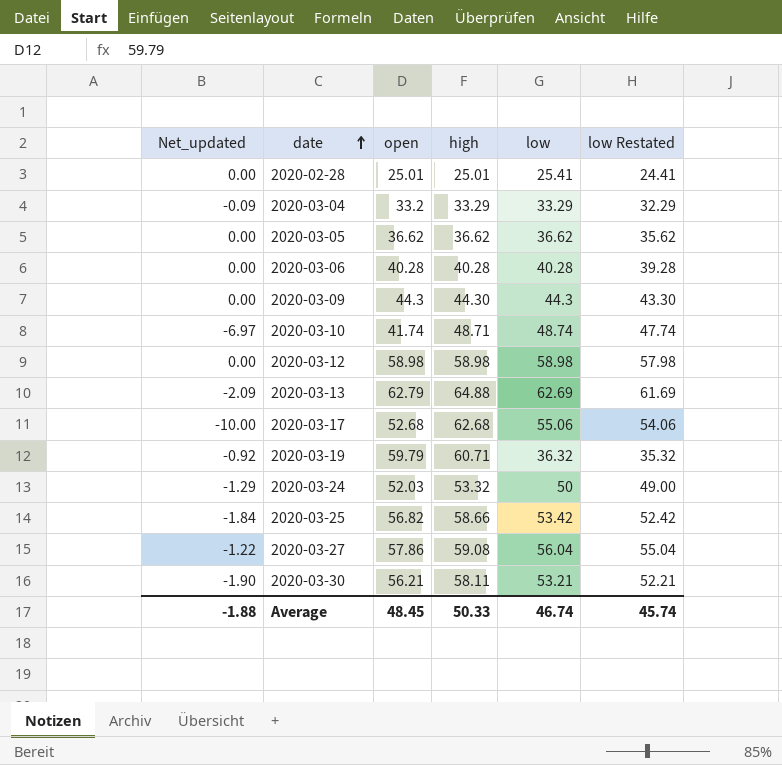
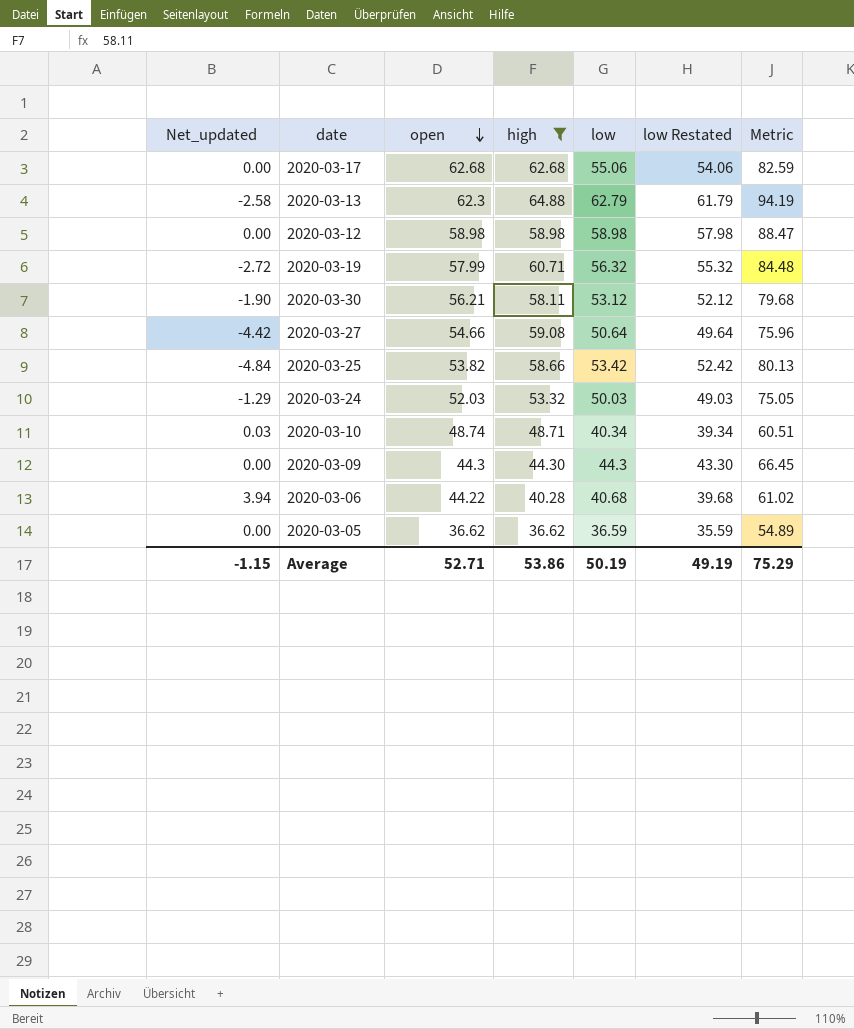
filter: none -> high >= 36.62
row order: date ascending -> open descending
column Metric | formula: none -> [low] * 1.5
2020-03-17 | Net_updated: -10.00 -> 0.00
2020-03-17 | open: 52.68 -> 62.68
2020-03-13 | Net_updated: -2.09 -> -2.58
2020-03-13 | open: 62.79 -> 62.3
2020-03-13 | low: 62.69 -> 62.79
2020-03-13 | low Restated: 61.69 -> 61.79
2020-03-19 | Net_updated: -0.92 -> -2.72
2020-03-19 | open: 59.79 -> 57.99
2020-03-19 | low: 36.32 -> 56.32
2020-03-19 | low Restated: 35.32 -> 55.32
2020-03-30 | low: 53.21 -> 53.12
2020-03-30 | low Restated: 52.21 -> 52.12
2020-03-27 | Net_updated: -1.22 -> -4.42
2020-03-27 | open: 57.86 -> 54.66
2020-03-27 | low: 56.04 -> 50.64
2020-03-27 | low Restated: 55.04 -> 49.64
2020-03-25 | Net_updated: -1.84 -> -4.84
2020-03-25 | open: 56.82 -> 53.82
2020-03-24 | low: 50 -> 50.03
2020-03-24 | low Restated: 49.00 -> 49.03
2020-03-10 | Net_updated: -6.97 -> 0.03
2020-03-10 | open: 41.74 -> 48.74
2020-03-10 | low: 48.74 -> 40.34
2020-03-10 | low Restated: 47.74 -> 39.34
2020-03-06 | Net_updated: 0.00 -> 3.94
2020-03-06 | open: 40.28 -> 44.22
2020-03-06 | low: 40.28 -> 40.68
2020-03-06 | low Restated: 39.28 -> 39.68
2020-03-05 | low: 36.62 -> 36.59
2020-03-05 | low Restated: 35.62 -> 35.59
Average | Net_updated: -1.88 -> -1.15
Average | open: 48.45 -> 52.71
Average | high: 50.33 -> 53.86
Average | low: 46.74 -> 50.19
Average | low Restated: 45.74 -> 49.19

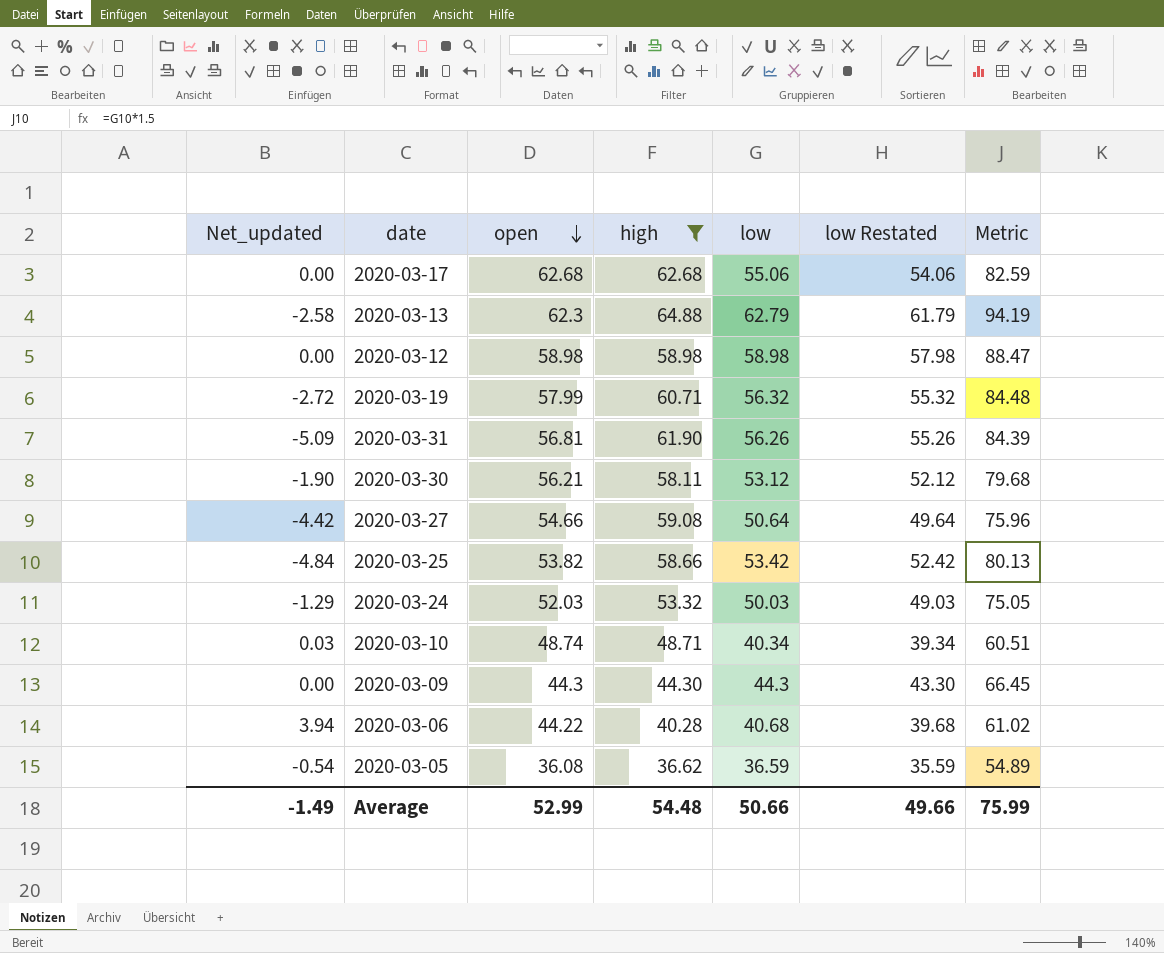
row 2020-03-31: none -> -5.09 | 56.81 | 61.90 | 56.26 | 55.26 | 84.39
2020-03-05 | Net_updated: 0.00 -> -0.54
2020-03-05 | open: 36.62 -> 36.08
Average | Net_updated: -1.15 -> -1.49
Average | open: 52.71 -> 52.99
Average | high: 53.86 -> 54.48
Average | low: 50.19 -> 50.66
Average | low Restated: 49.19 -> 49.66
Average | Metric: 75.29 -> 75.99

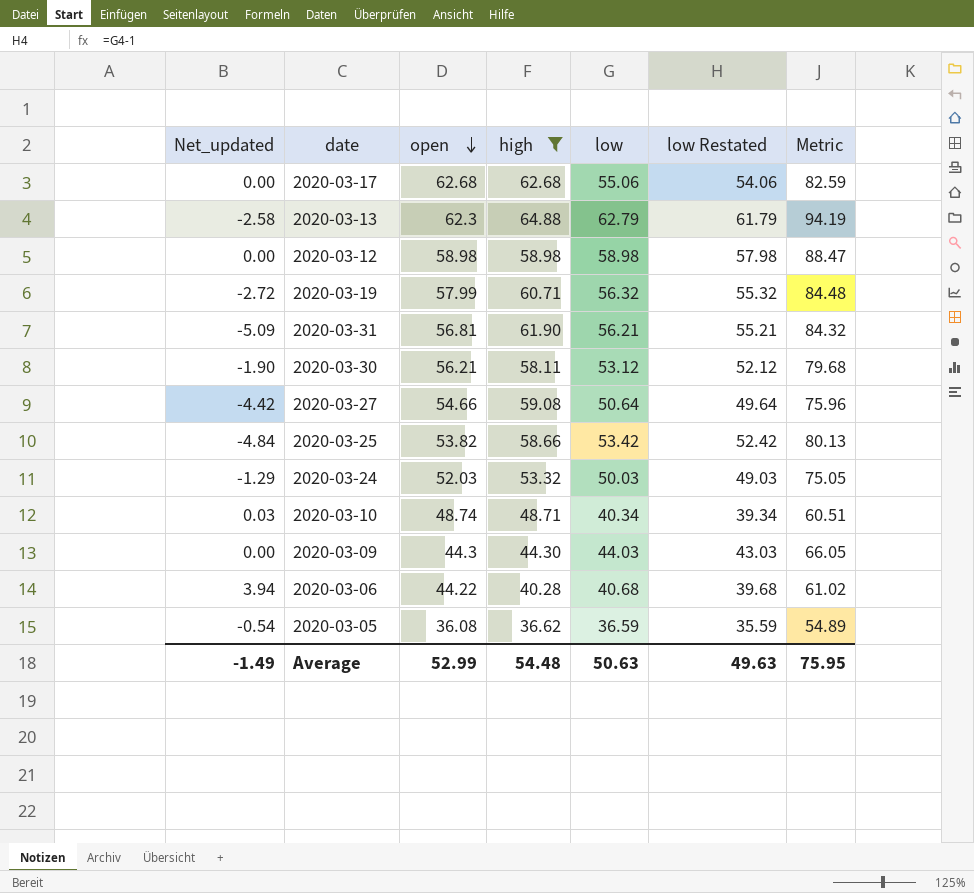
2020-03-31 | low: 56.26 -> 56.21
2020-03-31 | low Restated: 55.26 -> 55.21
2020-03-31 | Metric: 84.39 -> 84.32
2020-03-09 | low: 44.3 -> 44.03
2020-03-09 | low Restated: 43.30 -> 43.03
2020-03-09 | Metric: 66.45 -> 66.05
Average | low: 50.66 -> 50.63
Average | low Restated: 49.66 -> 49.63
Average | Metric: 75.99 -> 75.95

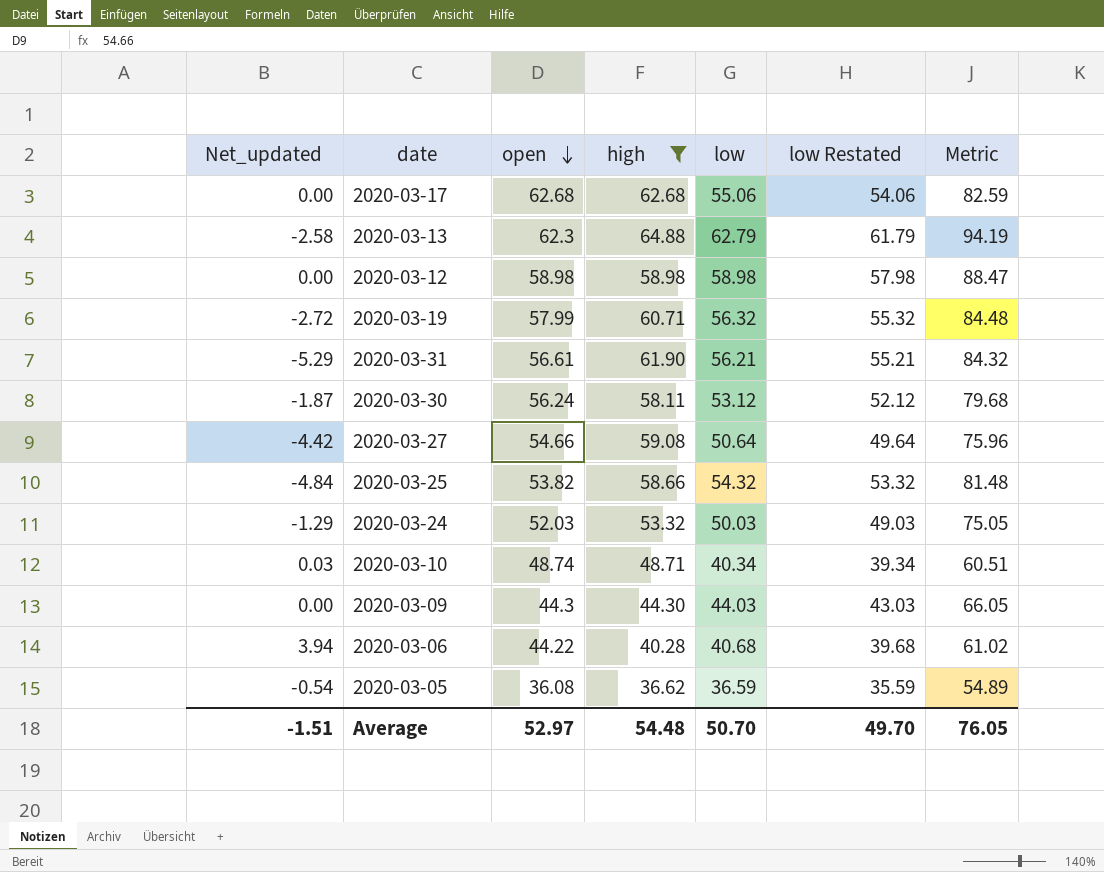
2020-03-31 | Net_updated: -5.09 -> -5.29
2020-03-31 | open: 56.81 -> 56.61
2020-03-30 | Net_updated: -1.90 -> -1.87
2020-03-30 | open: 56.21 -> 56.24
2020-03-25 | low: 53.42 -> 54.32
2020-03-25 | low Restated: 52.42 -> 53.32
2020-03-25 | Metric: 80.13 -> 81.48
Average | Net_updated: -1.49 -> -1.51
Average | open: 52.99 -> 52.97
Average | low: 50.63 -> 50.70
Average | low Restated: 49.63 -> 49.70
Average | Metric: 75.95 -> 76.05

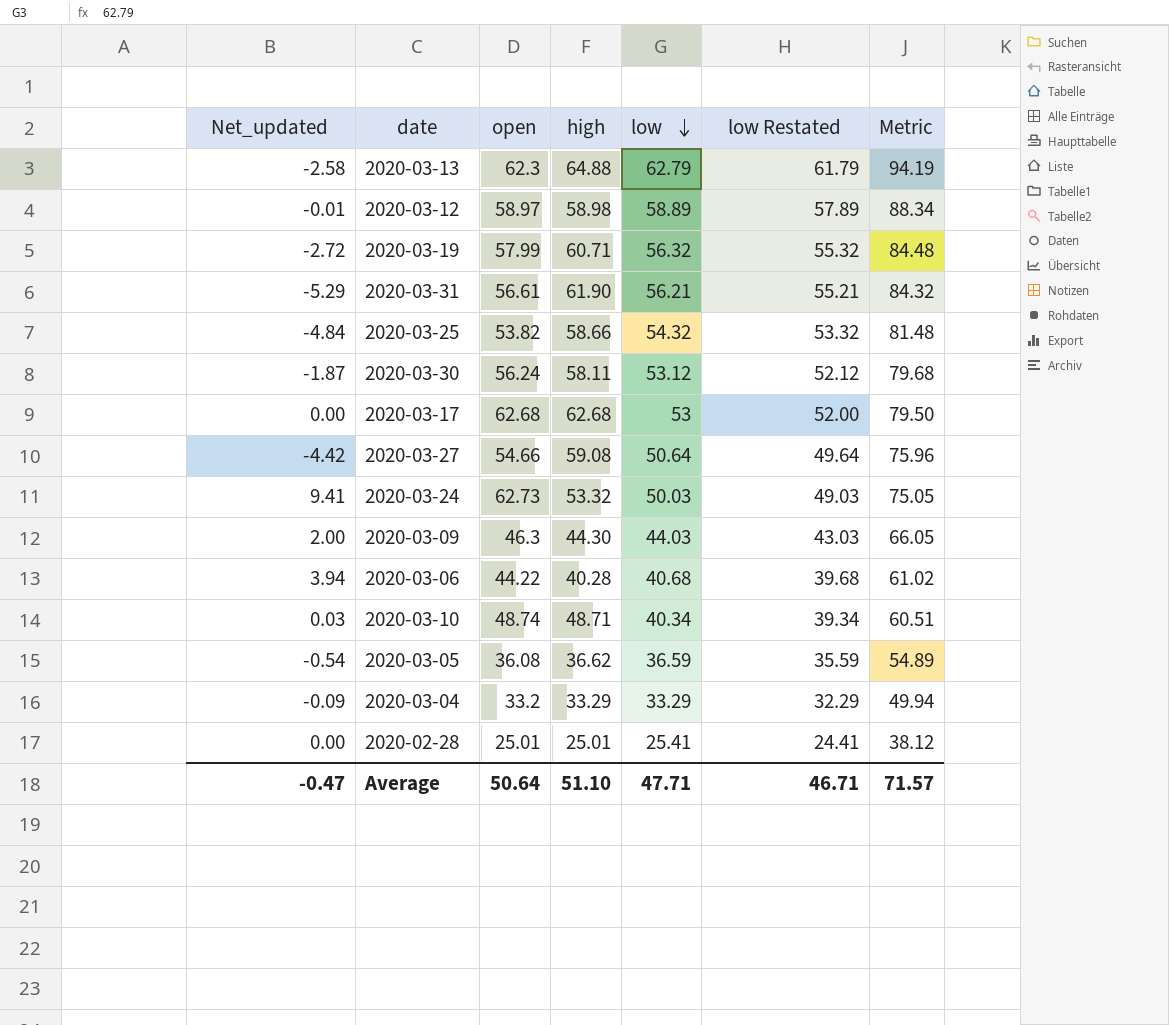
filter: high >= 36.62 -> none
row order: open descending -> low descending
2020-03-12 | Net_updated: 0.00 -> -0.01
2020-03-12 | open: 58.98 -> 58.97
2020-03-12 | low: 58.98 -> 58.89
2020-03-12 | low Restated: 57.98 -> 57.89
2020-03-12 | Metric: 88.47 -> 88.34
2020-03-17 | low: 55.06 -> 53
2020-03-17 | low Restated: 54.06 -> 52.00
2020-03-17 | Metric: 82.59 -> 79.50
2020-03-24 | Net_updated: -1.29 -> 9.41
2020-03-24 | open: 52.03 -> 62.73
2020-03-09 | Net_updated: 0.00 -> 2.00
2020-03-09 | open: 44.3 -> 46.3
Average | Net_updated: -1.51 -> -0.47
Average | open: 52.97 -> 50.64
Average | high: 54.48 -> 51.10
Average | low: 50.70 -> 47.71
Average | low Restated: 49.70 -> 46.71
Average | Metric: 76.05 -> 71.57

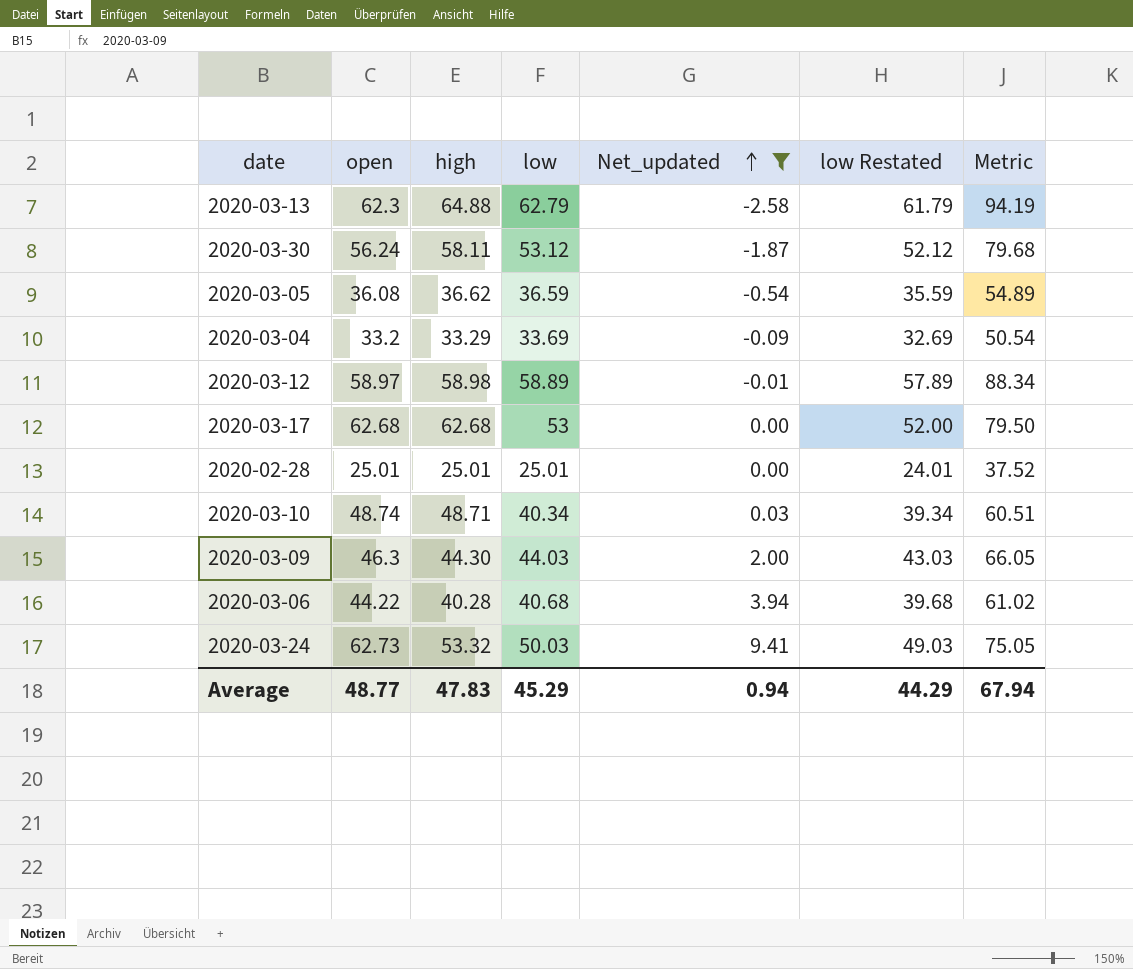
filter: none -> Net_updated >= -2.58
row order: low descending -> Net_updated ascending
column Net_updated | position: 1 -> 5
2020-03-04 | low: 33.29 -> 33.69
2020-03-04 | low Restated: 32.29 -> 32.69
2020-03-04 | Metric: 49.94 -> 50.54
2020-02-28 | low: 25.41 -> 25.01
2020-02-28 | low Restated: 24.41 -> 24.01
2020-02-28 | Metric: 38.12 -> 37.52
Average | open: 50.64 -> 48.77
Average | high: 51.10 -> 47.83
Average | low: 47.71 -> 45.29
Average | Net_updated: -0.47 -> 0.94
Average | low Restated: 46.71 -> 44.29
Average | Metric: 71.57 -> 67.94

